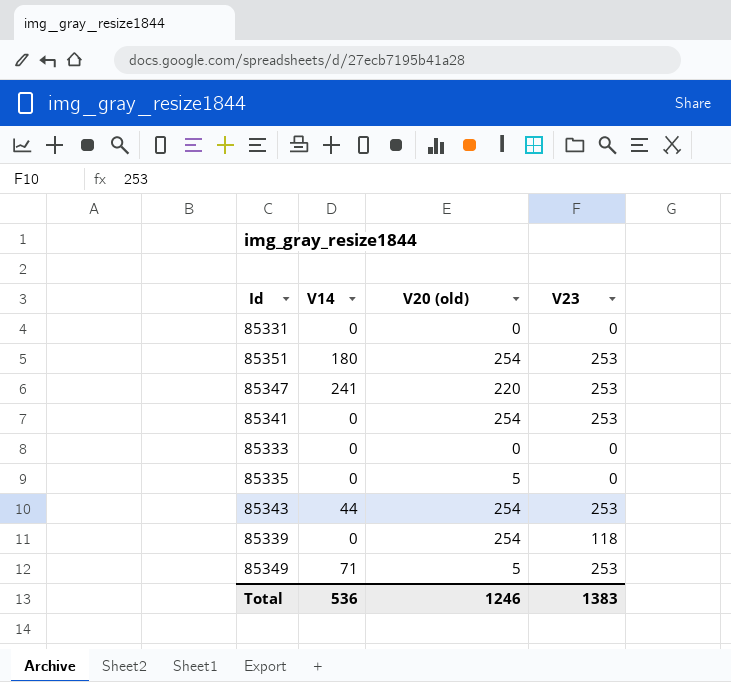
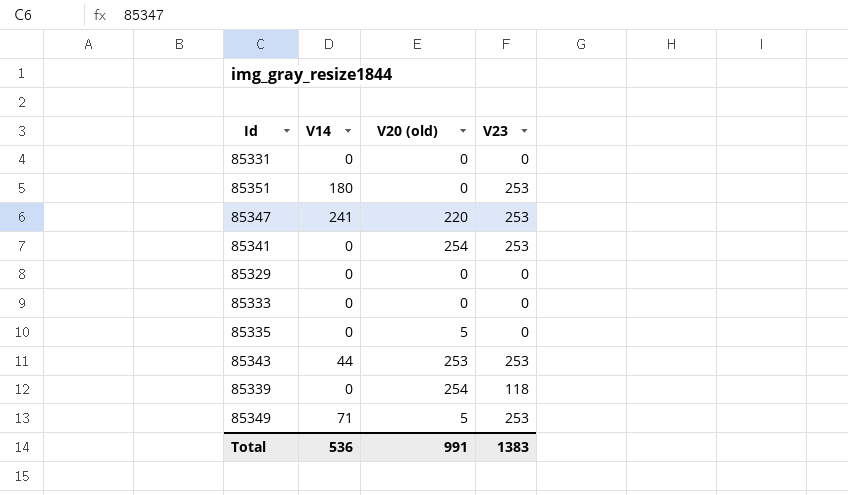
85351 | V20 (old): 254 -> 0
row 85329: none -> 0 | 0 | 0
85343 | V20 (old): 254 -> 253
Total | V20 (old): 1246 -> 991

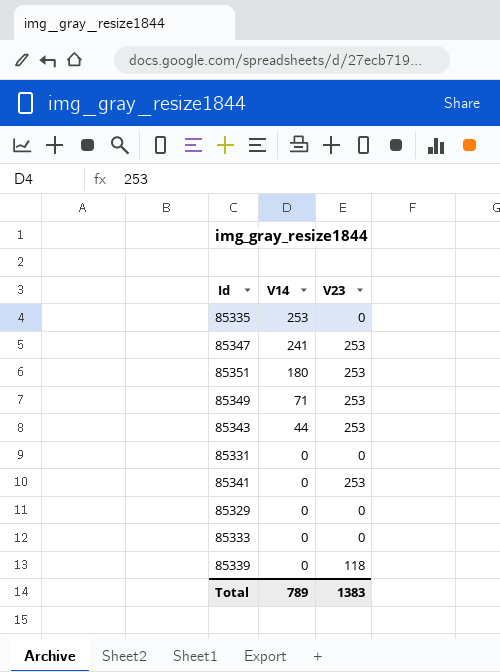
row order: none -> V14 descending
column V20 (old) | position: 3 -> none
85335 | V14: 0 -> 253
Total | V14: 536 -> 789

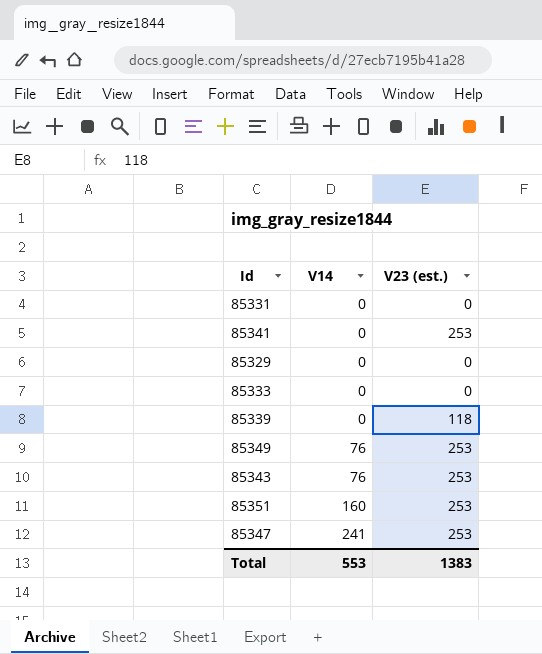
row order: V14 descending -> V14 ascending
column name: V23 -> V23 (est.)
row 85335: 253 | 0 -> none
85349 | V14: 71 -> 76
85343 | V14: 44 -> 76
85351 | V14: 180 -> 160
Total | V14: 789 -> 553

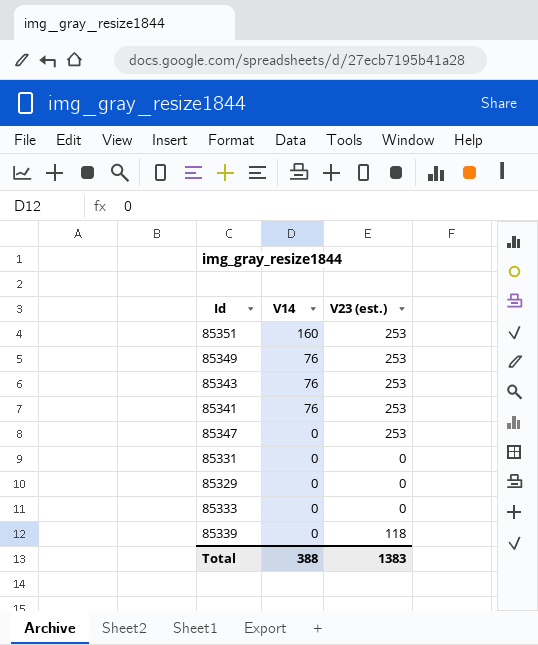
row order: V14 ascending -> V14 descending
85341 | V14: 0 -> 76
85347 | V14: 241 -> 0
Total | V14: 553 -> 388

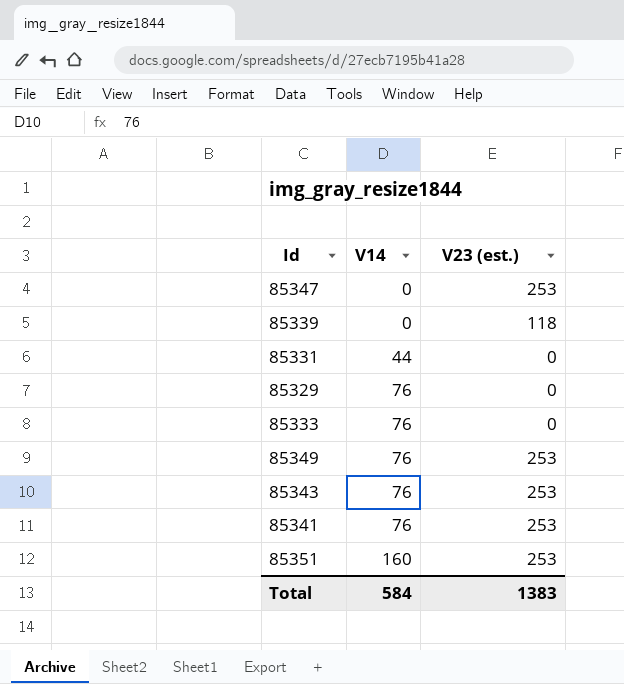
row order: V14 descending -> V14 ascending
85331 | V14: 0 -> 44
85329 | V14: 0 -> 76
85333 | V14: 0 -> 76
Total | V14: 388 -> 584

